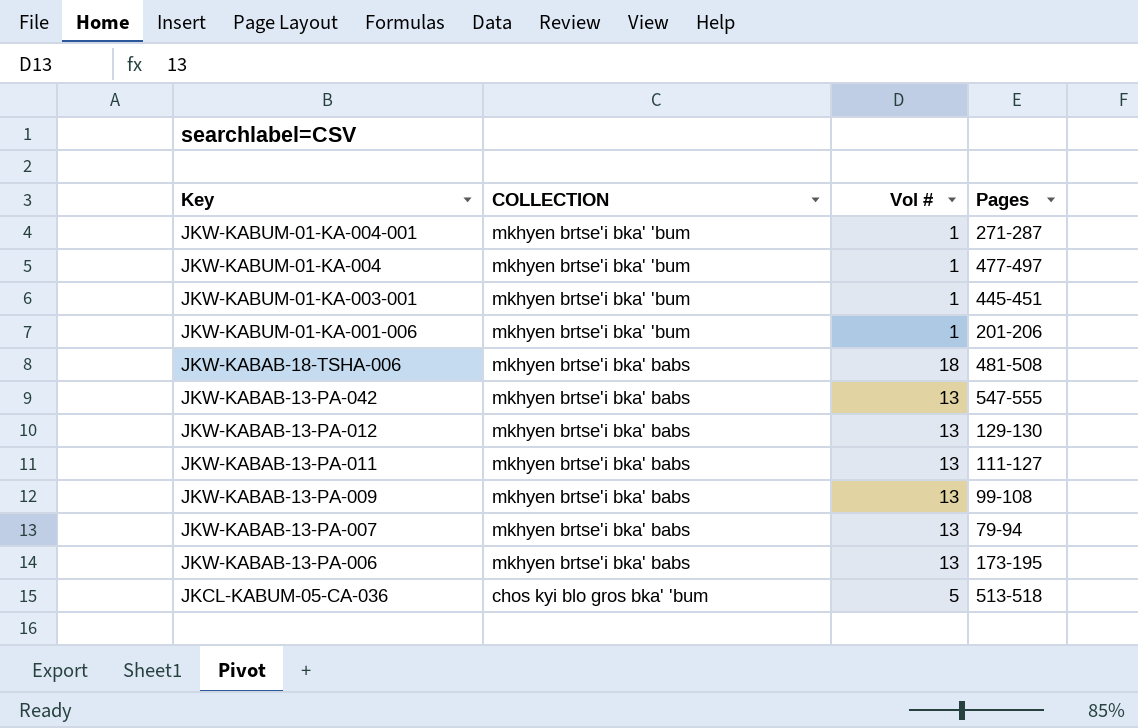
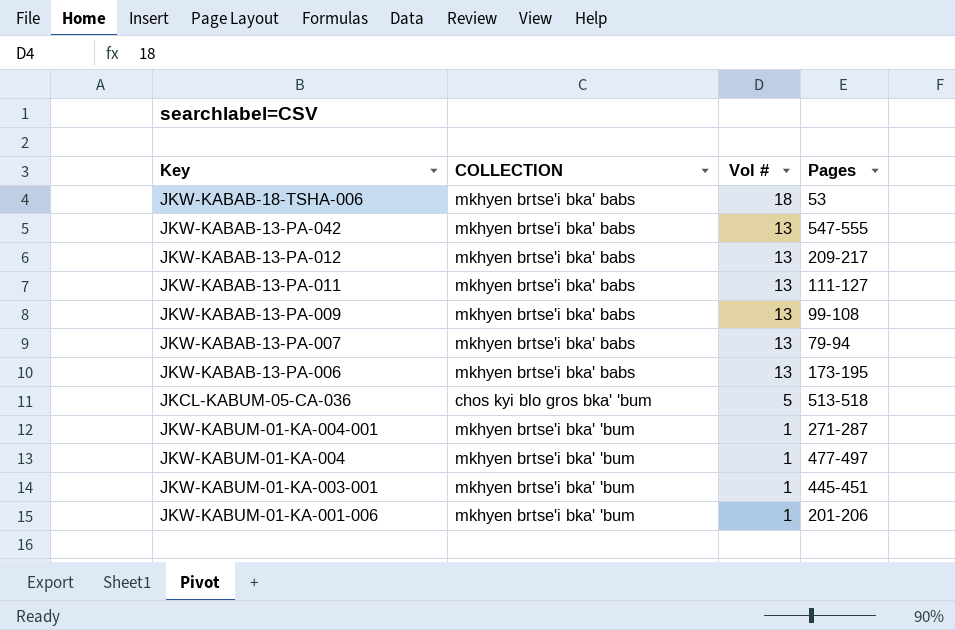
row order: Key descending -> Vol # descending
JKW-KABAB-18-TSHA-006 | Pages: 481-508 -> 53
JKW-KABAB-13-PA-012 | Pages: 129-130 -> 209-217

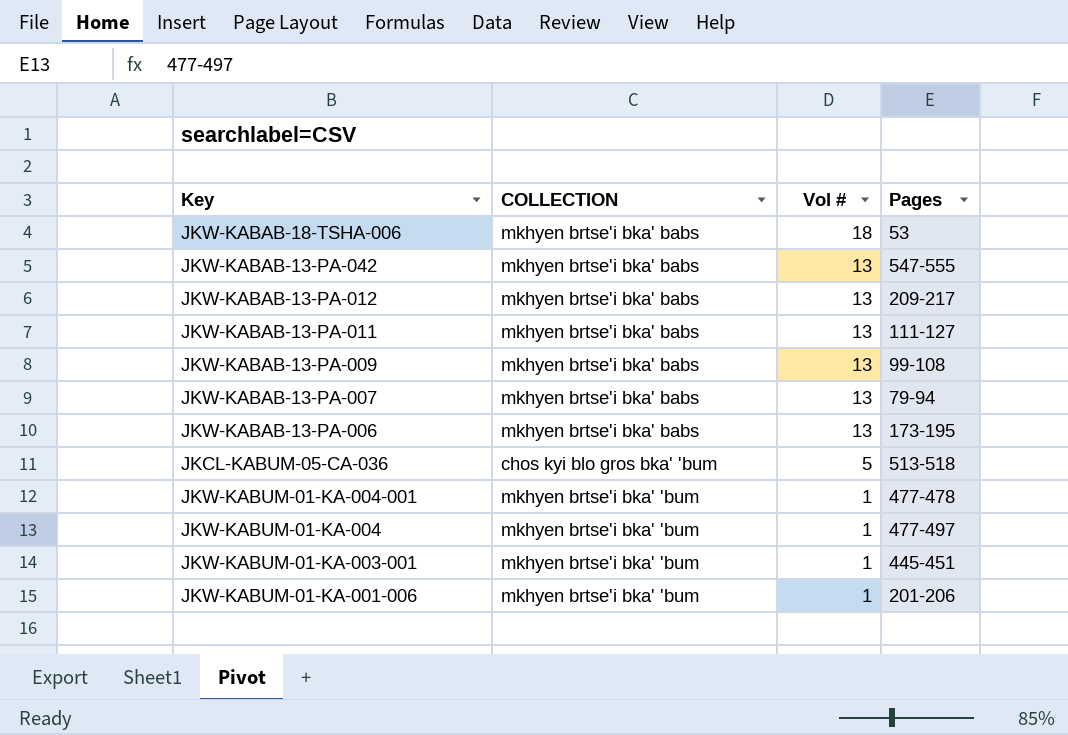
JKW-KABUM-01-KA-004-001 | Pages: 271-287 -> 477-478

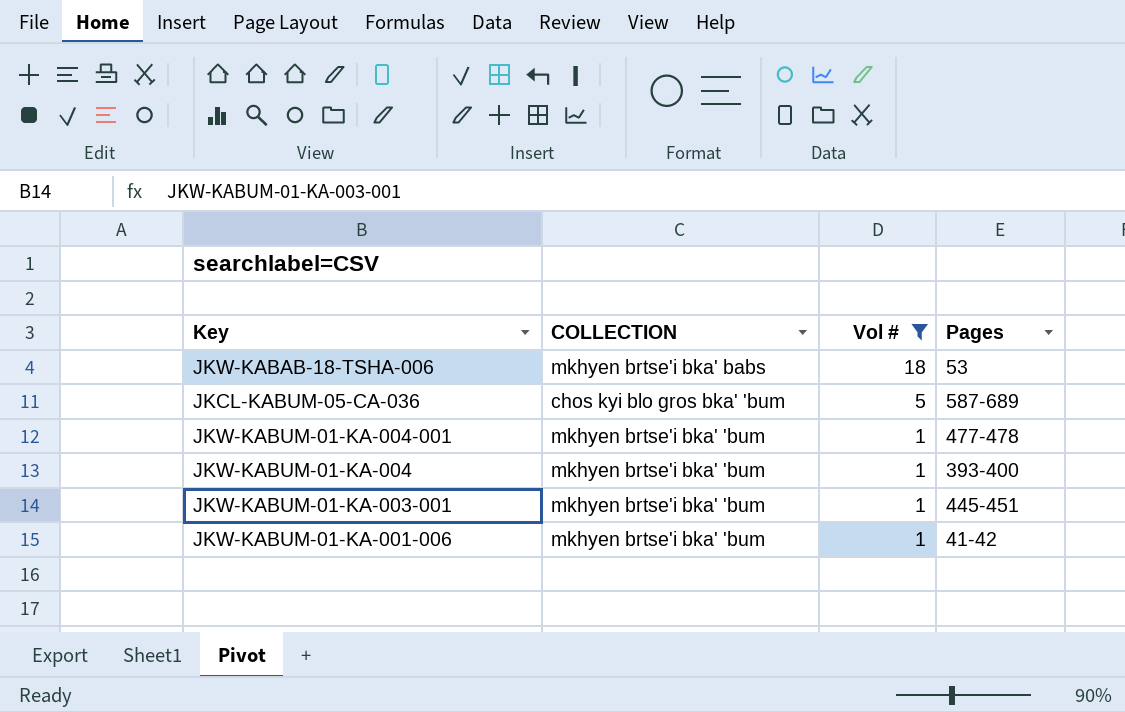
filter: none -> Vol # != 13
JKCL-KABUM-05-CA-036 | Pages: 513-518 -> 587-689
JKW-KABUM-01-KA-004 | Pages: 477-497 -> 393-400
JKW-KABUM-01-KA-001-006 | Pages: 201-206 -> 41-42

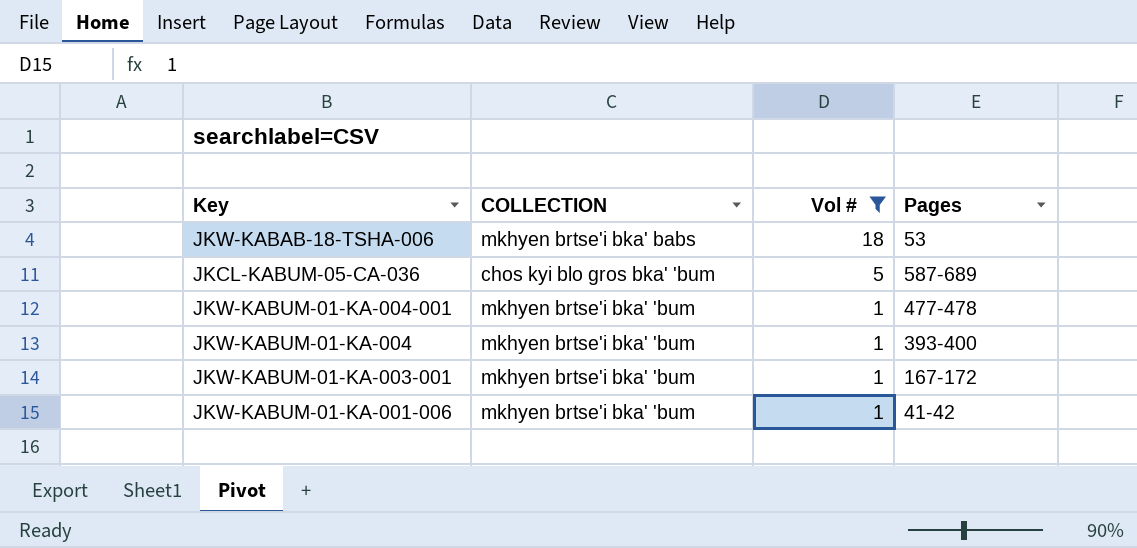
JKW-KABUM-01-KA-003-001 | Pages: 445-451 -> 167-172

